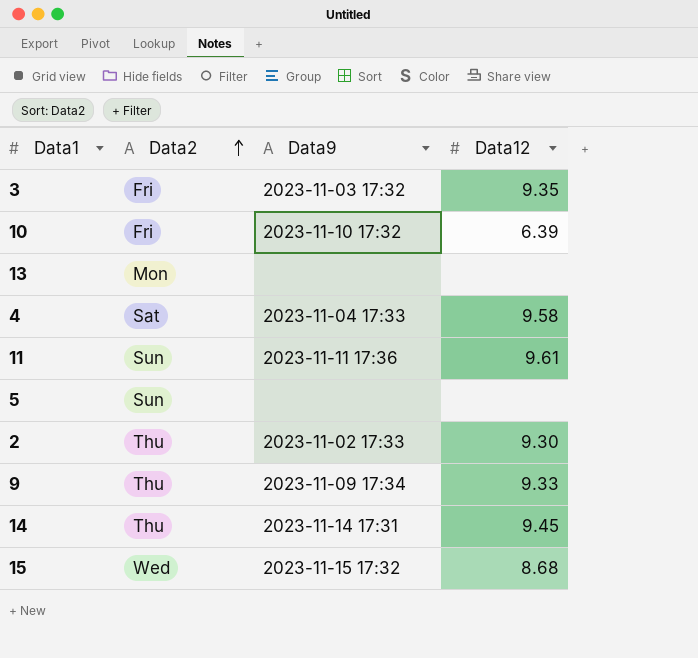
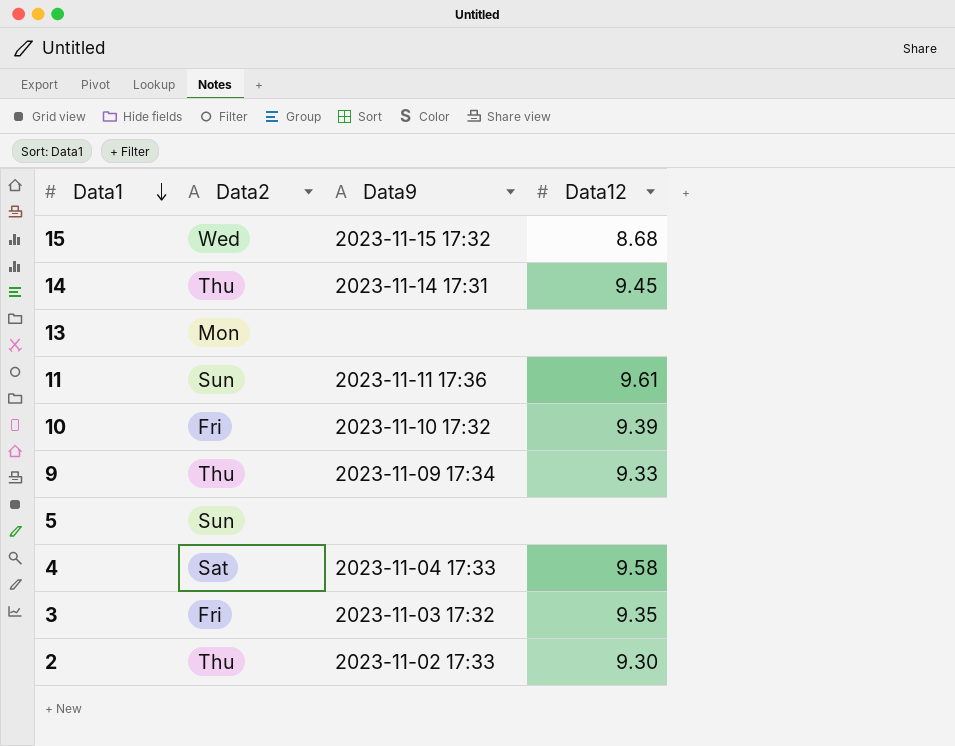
row order: Data2 ascending -> Data1 descending
10 | Data12: 6.39 -> 9.39

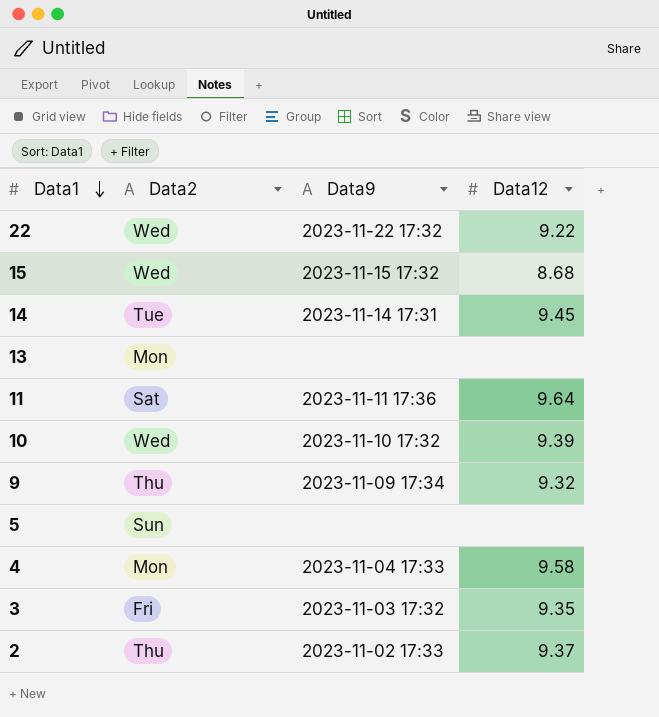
row 22: none -> Wed | 2023-11-22 17:32 | 9.22
14 | Data2: Thu -> Tue
11 | Data2: Sun -> Sat
11 | Data12: 9.61 -> 9.64
10 | Data2: Fri -> Wed
9 | Data12: 9.33 -> 9.32
4 | Data2: Sat -> Mon
2 | Data12: 9.30 -> 9.37

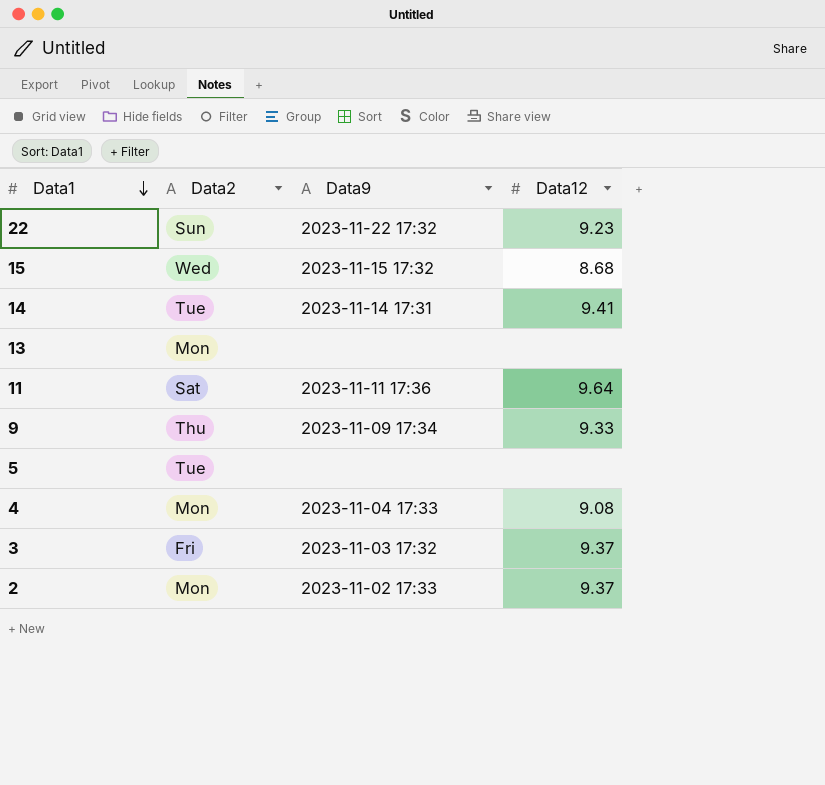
row 10: Wed | 2023-11-10 17:32 | 9.39 -> none
22 | Data2: Wed -> Sun
22 | Data12: 9.22 -> 9.23
14 | Data12: 9.45 -> 9.41
9 | Data12: 9.32 -> 9.33
5 | Data2: Sun -> Tue
4 | Data12: 9.58 -> 9.08
3 | Data12: 9.35 -> 9.37
2 | Data2: Thu -> Mon

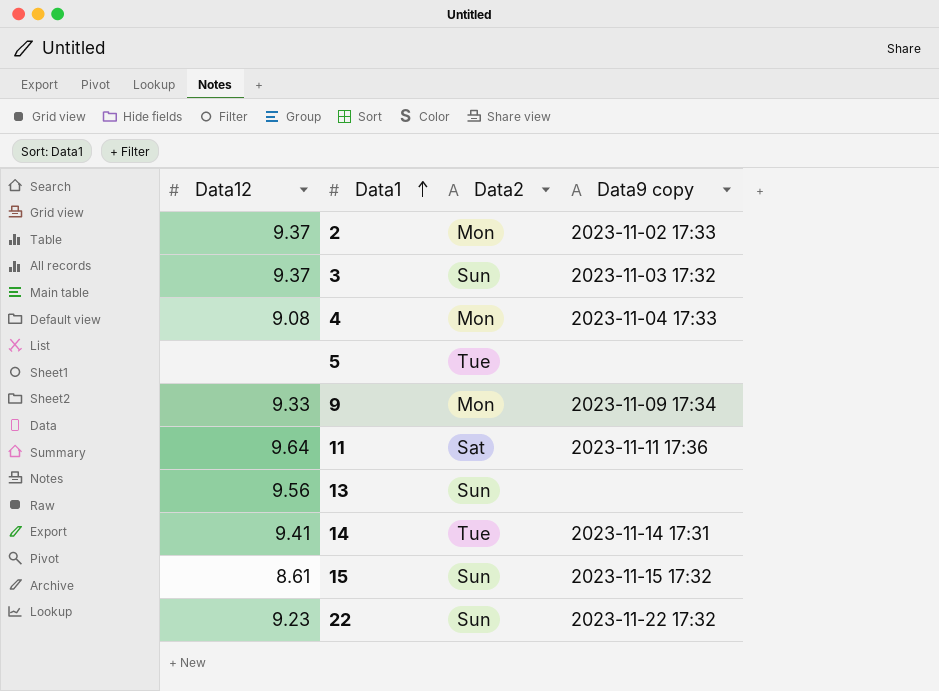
row order: Data1 descending -> Data1 ascending
column Data12 | position: 4 -> 1
column name: Data9 -> Data9 copy
3 | Data2: Fri -> Sun
9 | Data2: Thu -> Mon
13 | Data12: none -> 9.56
13 | Data2: Mon -> Sun
15 | Data12: 8.68 -> 8.61
15 | Data2: Wed -> Sun

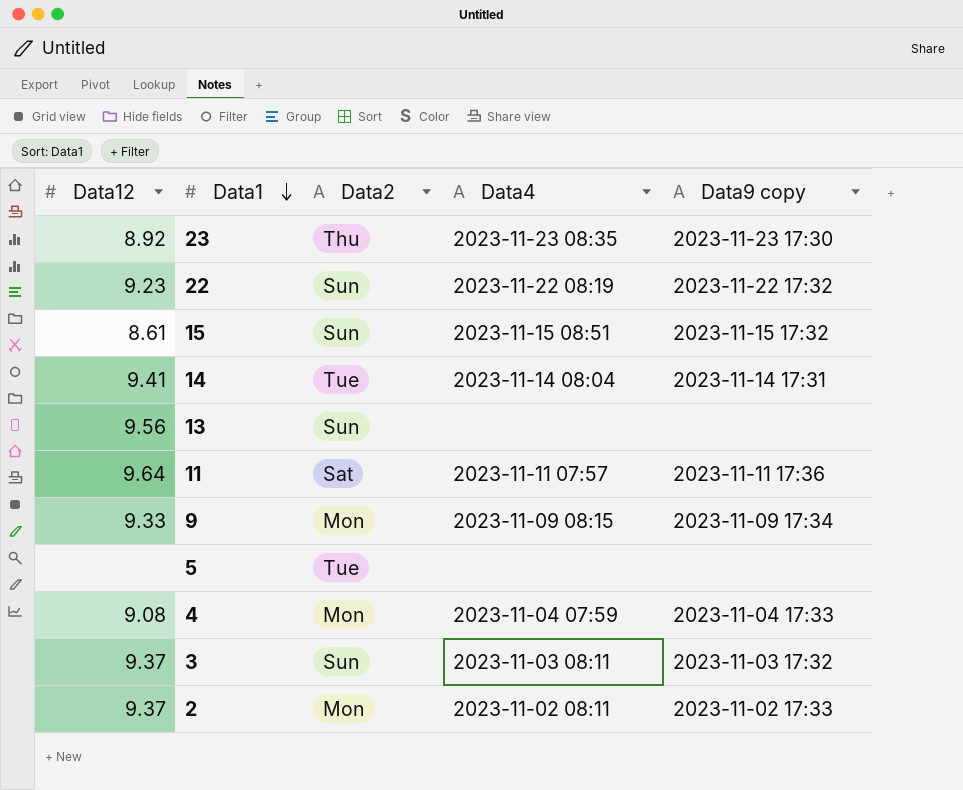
row order: Data1 ascending -> Data1 descending
column Data4 | position: none -> 4
row 23: none -> 8.92 | Thu | 2023-11-23 08:35 | 2023-11-23 17:30

